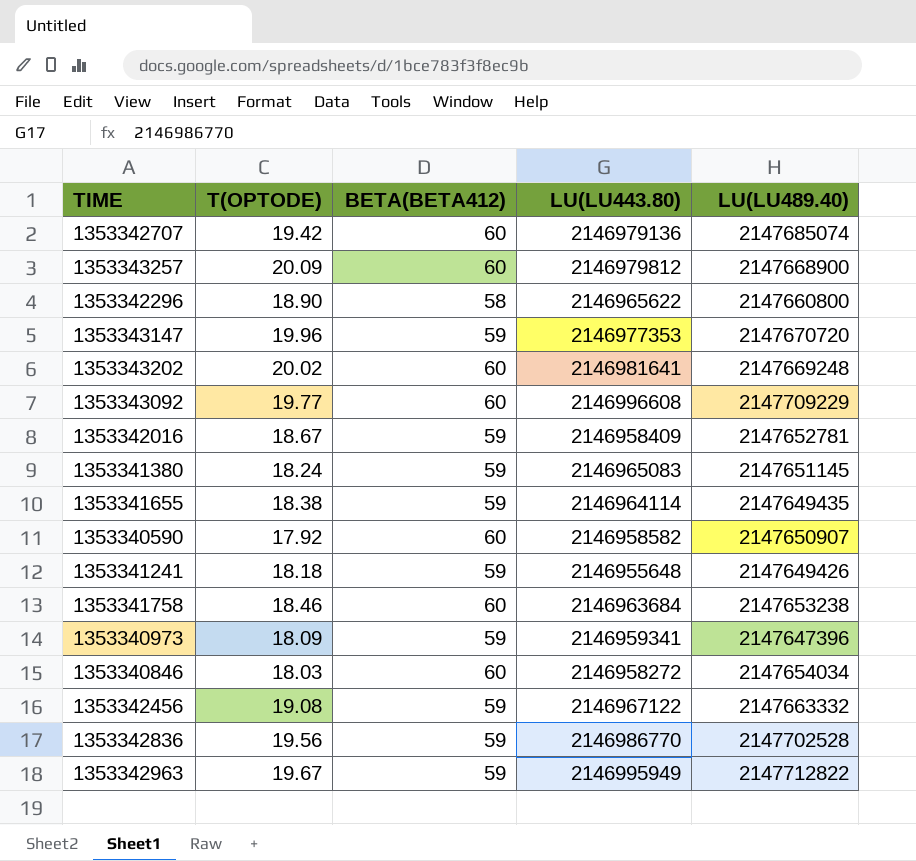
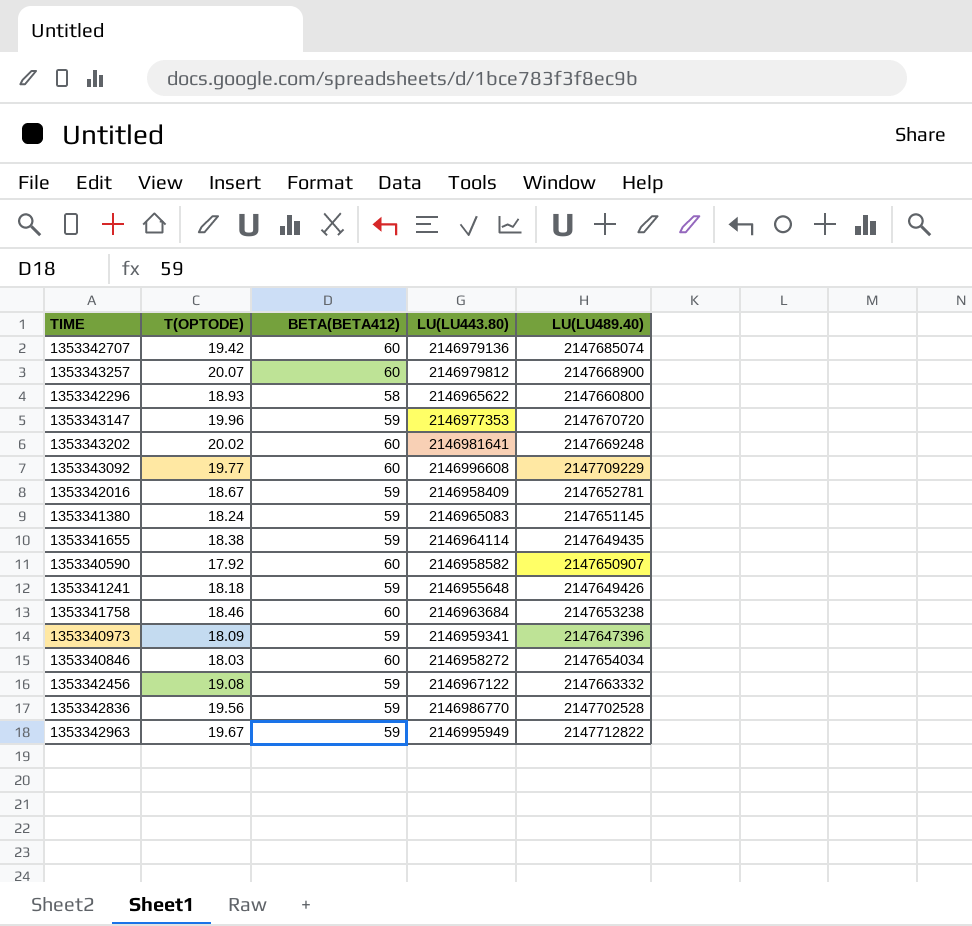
1353343257 | T(OPTODE): 20.09 -> 20.07
1353342296 | T(OPTODE): 18.90 -> 18.93

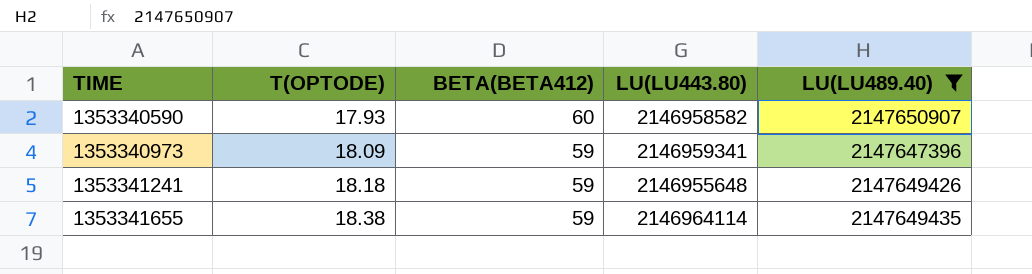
filter: none -> LU(LU489.40) <= 2147650907
row order: none -> TIME ascending
1353340590 | T(OPTODE): 17.92 -> 17.93

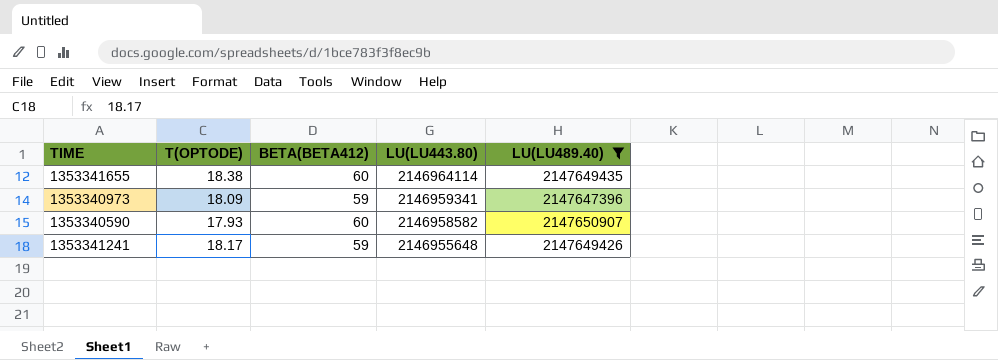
row order: TIME ascending -> LU(LU443.80) descending
1353341655 | BETA(BETA412): 59 -> 60
1353341241 | T(OPTODE): 18.18 -> 18.17

